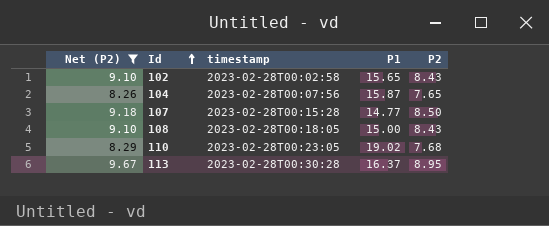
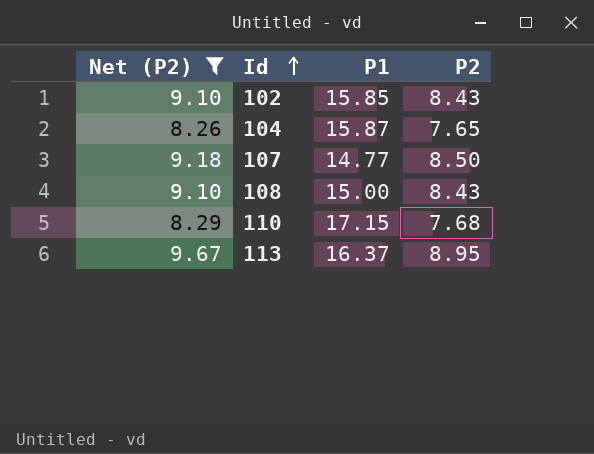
column timestamp | position: 3 -> none
102 | P1: 15.65 -> 15.85
110 | P1: 19.02 -> 17.15

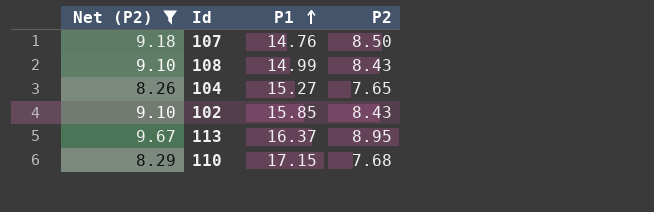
row order: Id ascending -> P1 ascending
107 | P1: 14.77 -> 14.76
108 | P1: 15.00 -> 14.99
104 | P1: 15.87 -> 15.27

